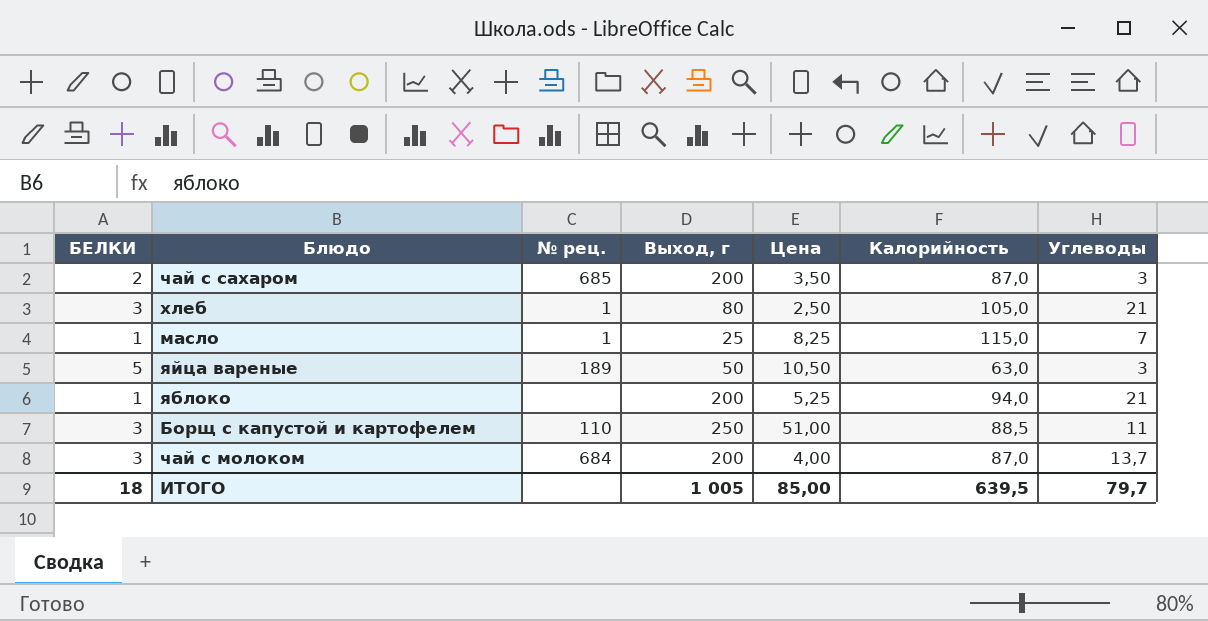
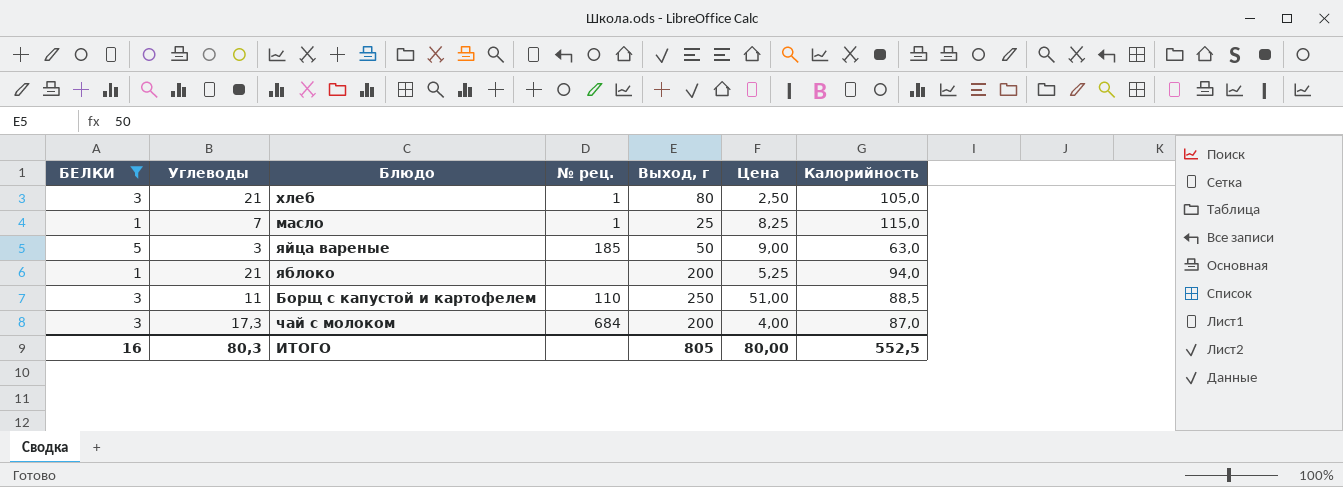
filter: none -> БЕЛКИ != 2
column Углеводы | position: 7 -> 2
яйца вареные | № рец.: 189 -> 185
яйца вареные | Цена: 10,50 -> 9,00
чай с молоком | Углеводы: 13,7 -> 17,3
ИТОГО | БЕЛКИ: 18 -> 16
ИТОГО | Углеводы: 79,7 -> 80,3
ИТОГО | Выход, г: 1 005 -> 805
ИТОГО | Цена: 85,00 -> 80,00
ИТОГО | Калорийность: 639,5 -> 552,5

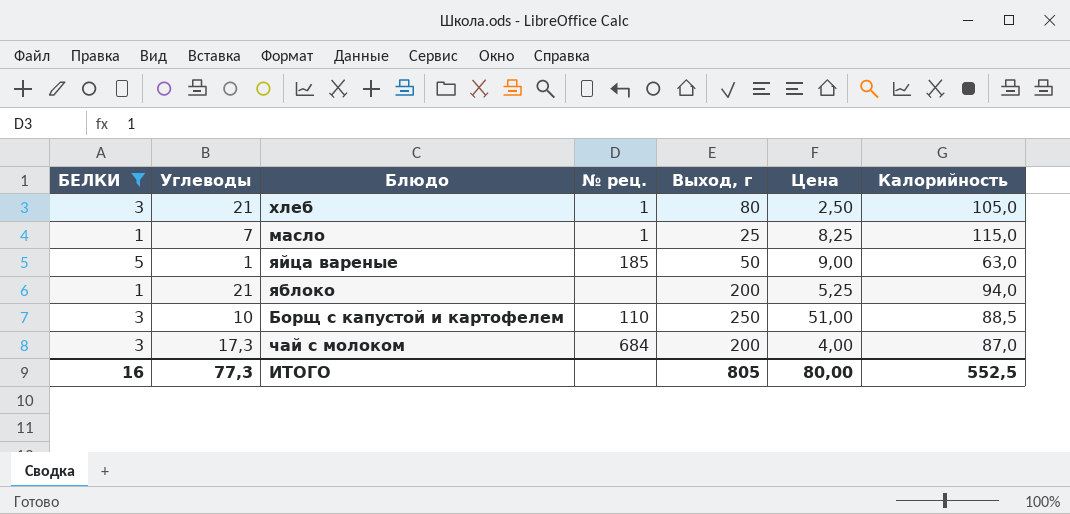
яйца вареные | Углеводы: 3 -> 1
Борщ с капустой и картофелем | Углеводы: 11 -> 10
ИТОГО | Углеводы: 80,3 -> 77,3

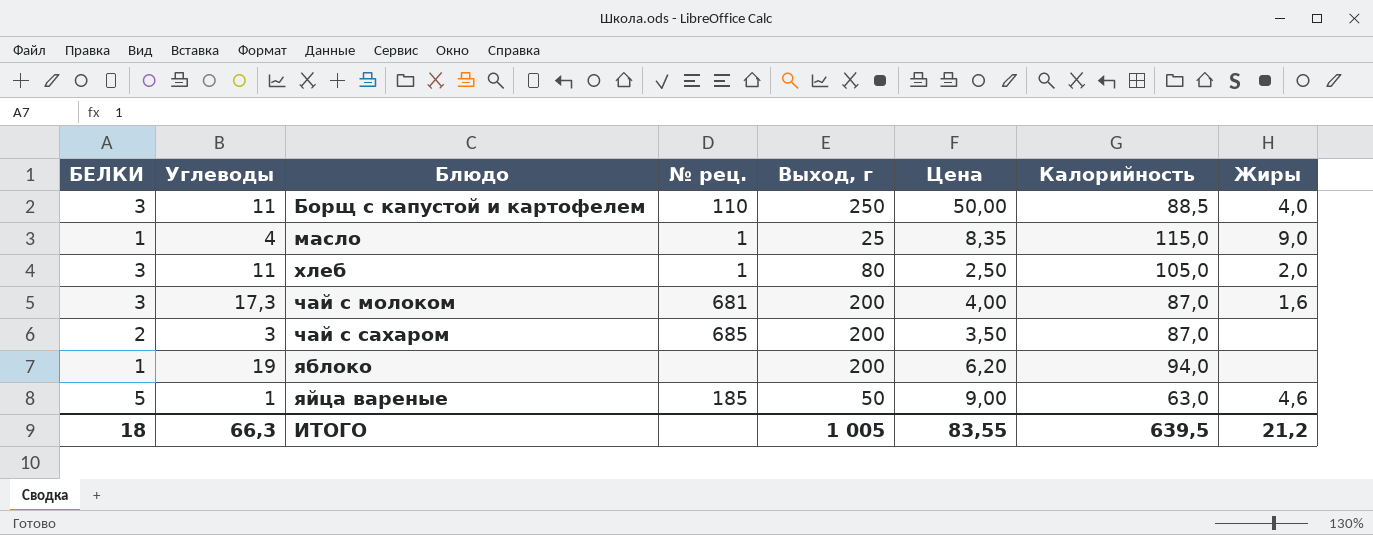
filter: БЕЛКИ != 2 -> none
row order: none -> Блюдо ascending
column Жиры | position: none -> 8
Борщ с капустой и картофелем | Углеводы: 10 -> 11
Борщ с капустой и картофелем | Цена: 51,00 -> 50,00
масло | Углеводы: 7 -> 4
масло | Цена: 8,25 -> 8,35
хлеб | Углеводы: 21 -> 11
чай с молоком | № рец.: 684 -> 681
яблоко | Углеводы: 21 -> 19
яблоко | Цена: 5,25 -> 6,20
ИТОГО | БЕЛКИ: 16 -> 18
ИТОГО | Углеводы: 77,3 -> 66,3
ИТОГО | Выход, г: 805 -> 1 005
ИТОГО | Цена: 80,00 -> 83,55
ИТОГО | Калорийность: 552,5 -> 639,5

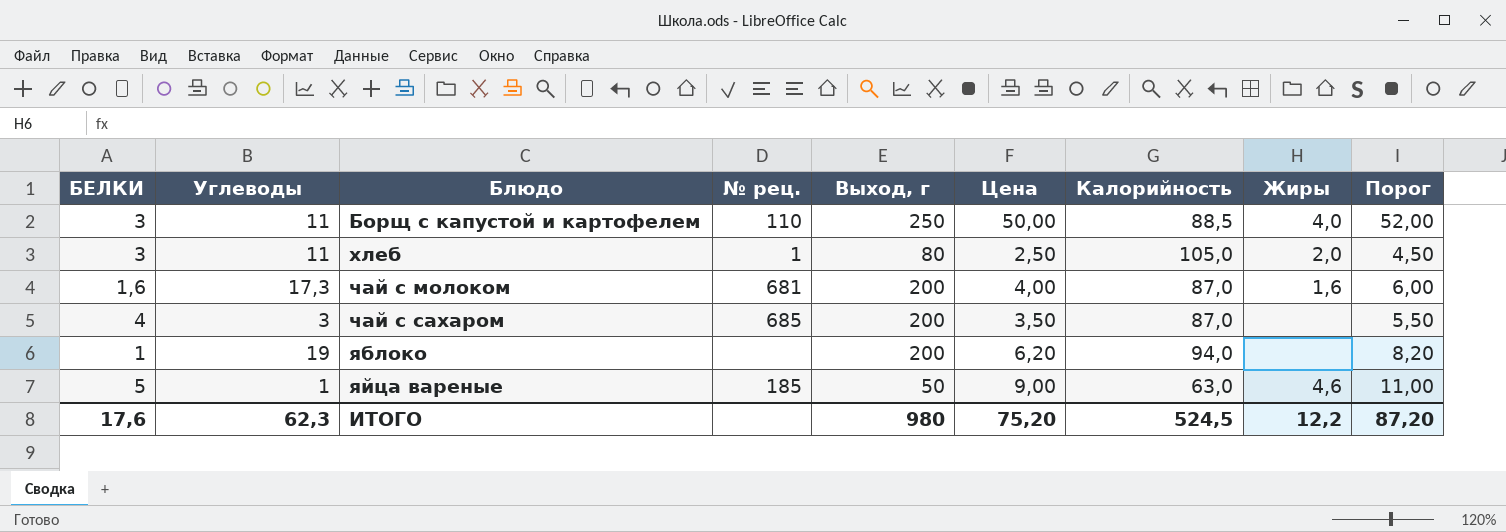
column Порог | formula: none -> [Цена] + 2
row масло: 1 | 4 | 1 | 25 | 8,35 | 115,0 | 9,0 -> none
чай с молоком | БЕЛКИ: 3 -> 1,6
чай с сахаром | БЕЛКИ: 2 -> 4
ИТОГО | БЕЛКИ: 18 -> 17,6
ИТОГО | Углеводы: 66,3 -> 62,3
ИТОГО | Выход, г: 1 005 -> 980
ИТОГО | Цена: 83,55 -> 75,20
ИТОГО | Калорийность: 639,5 -> 524,5
ИТОГО | Жиры: 21,2 -> 12,2

